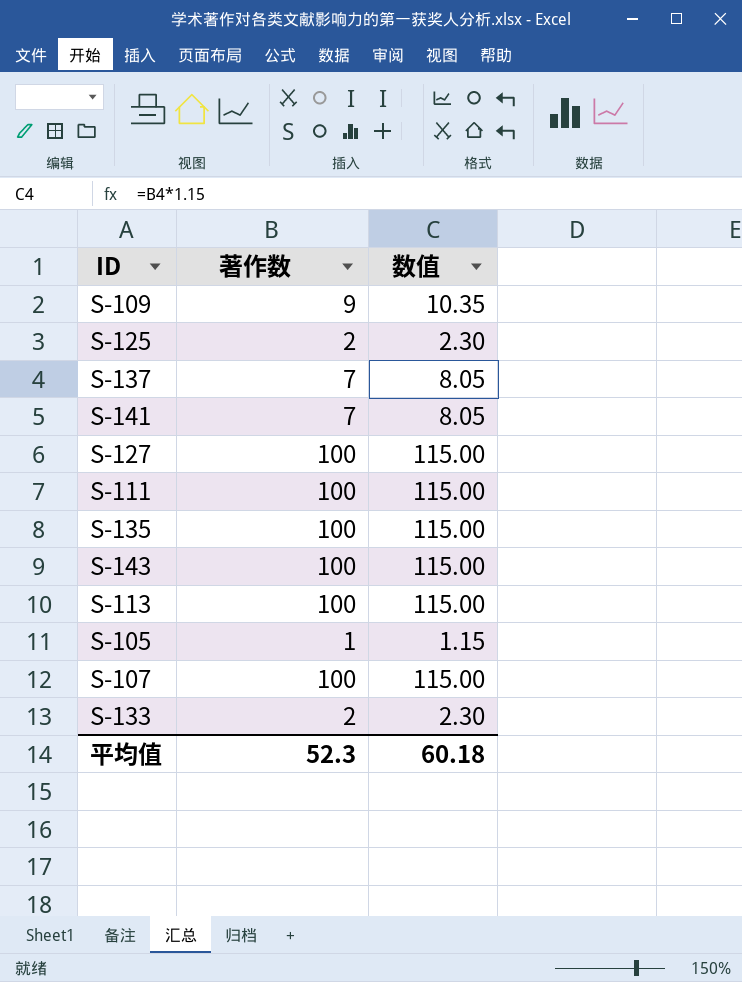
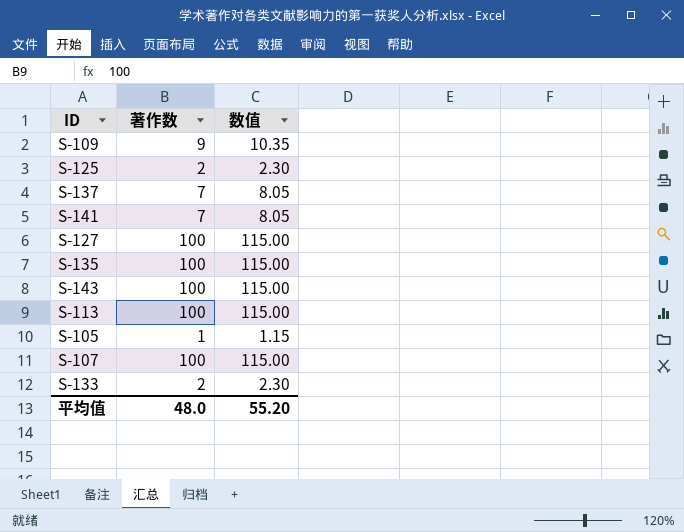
row S-111: 100 | 115.00 -> none
平均值 | 著作数: 52.3 -> 48.0
平均值 | 数值: 60.18 -> 55.20

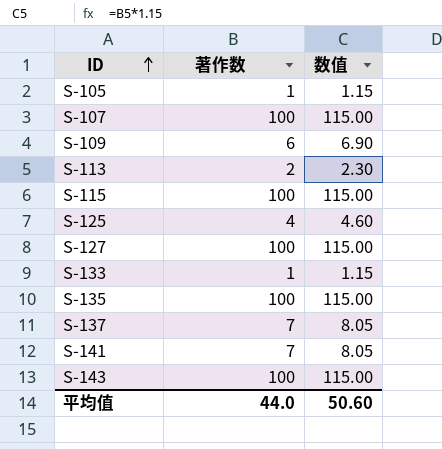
row order: none -> ID ascending
S-109 | 著作数: 9 -> 6
S-109 | 数值: 10.35 -> 6.90
S-113 | 著作数: 100 -> 2
S-113 | 数值: 115.00 -> 2.30
row S-115: none -> 100 | 115.00
S-125 | 著作数: 2 -> 4
S-125 | 数值: 2.30 -> 4.60
S-133 | 著作数: 2 -> 1
S-133 | 数值: 2.30 -> 1.15
平均值 | 著作数: 48.0 -> 44.0
平均值 | 数值: 55.20 -> 50.60

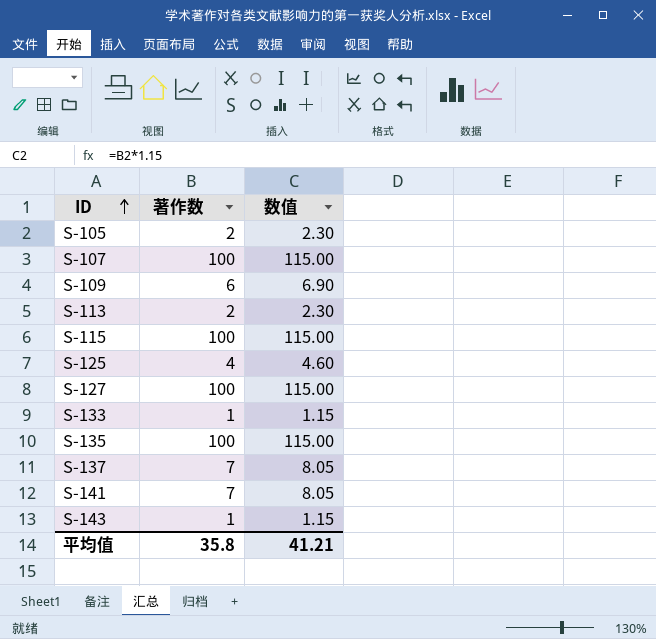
S-105 | 著作数: 1 -> 2
S-105 | 数值: 1.15 -> 2.30
S-143 | 著作数: 100 -> 1
S-143 | 数值: 115.00 -> 1.15
平均值 | 著作数: 44.0 -> 35.8
平均值 | 数值: 50.60 -> 41.21

